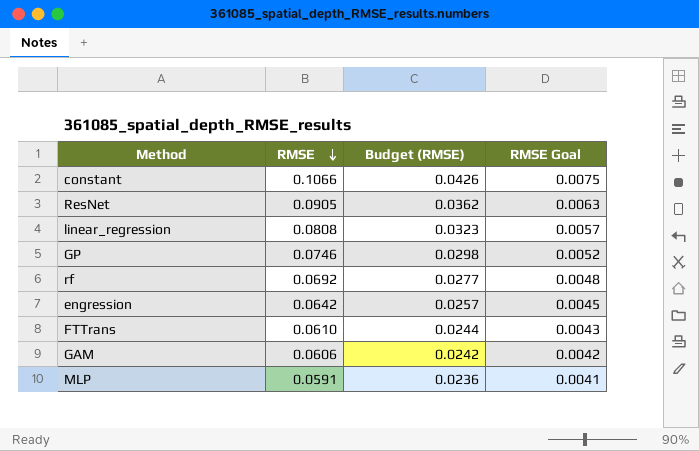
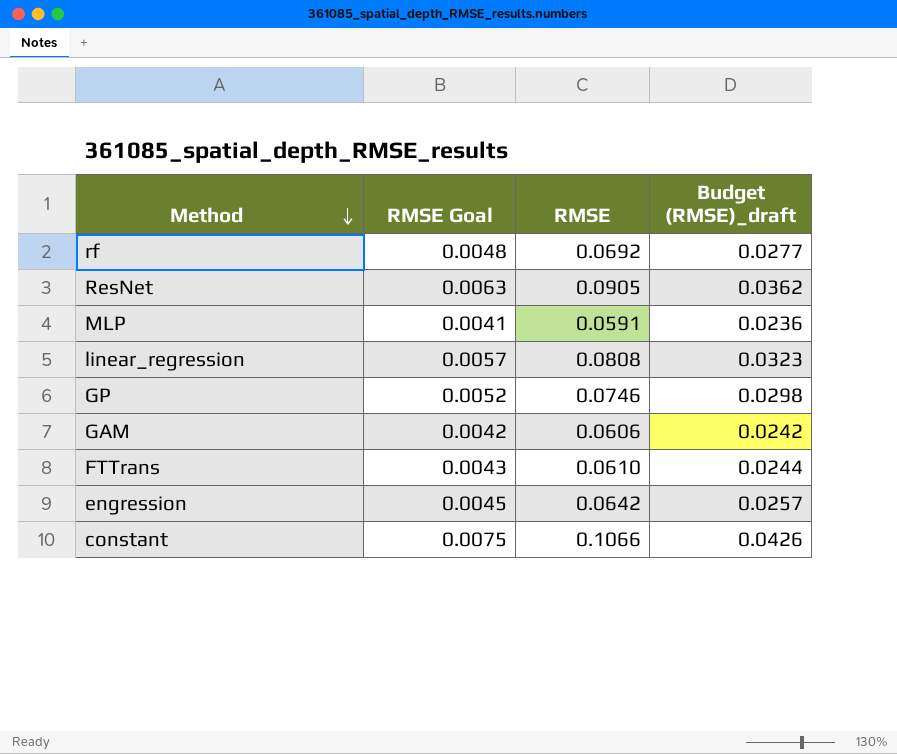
row order: RMSE descending -> Method descending
column RMSE Goal | position: 4 -> 2
column name: Budget (RMSE) -> Budget (RMSE)_draft

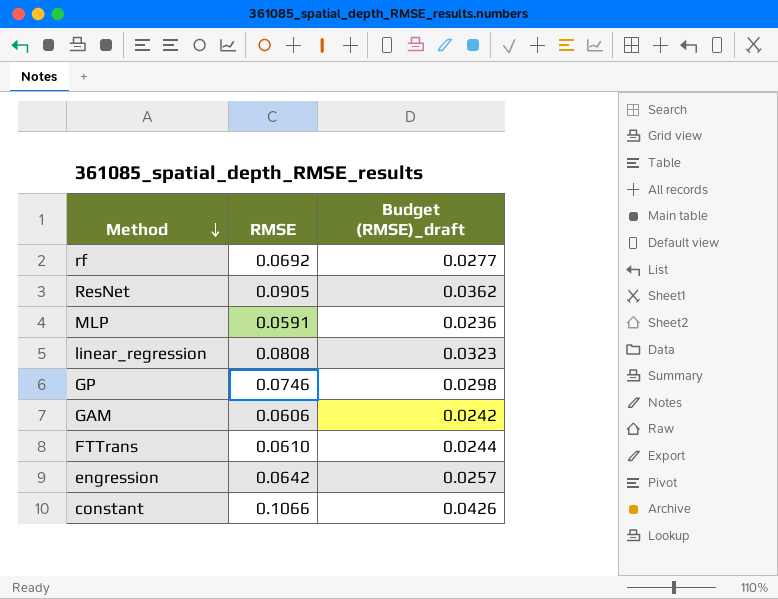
column RMSE Goal | formula: [RMSE] * 0.07 -> none

